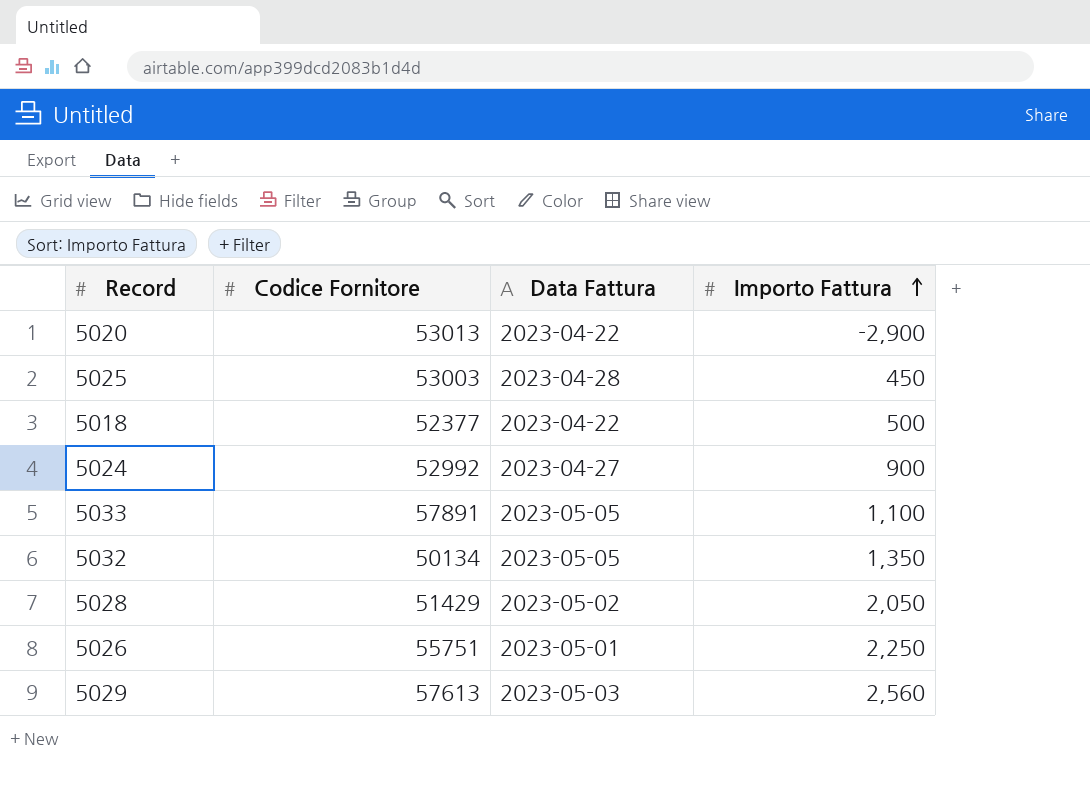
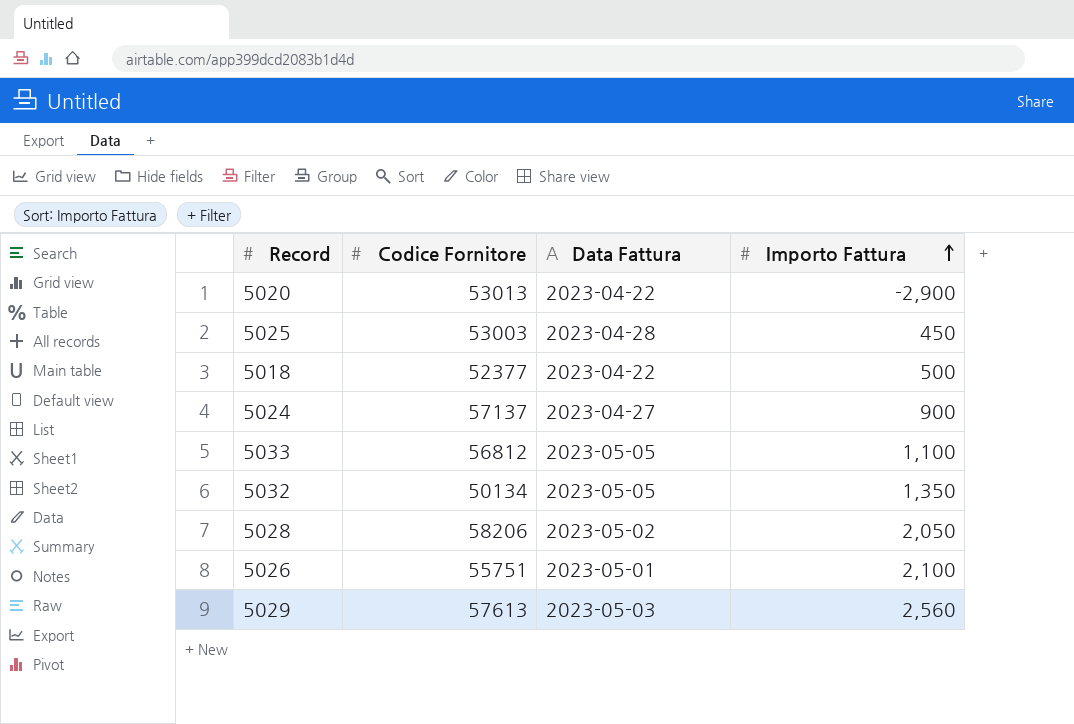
5024 | Codice Fornitore: 52992 -> 57137
5033 | Codice Fornitore: 57891 -> 56812
5028 | Codice Fornitore: 51429 -> 58206
5026 | Importo Fattura: 2,250 -> 2,100

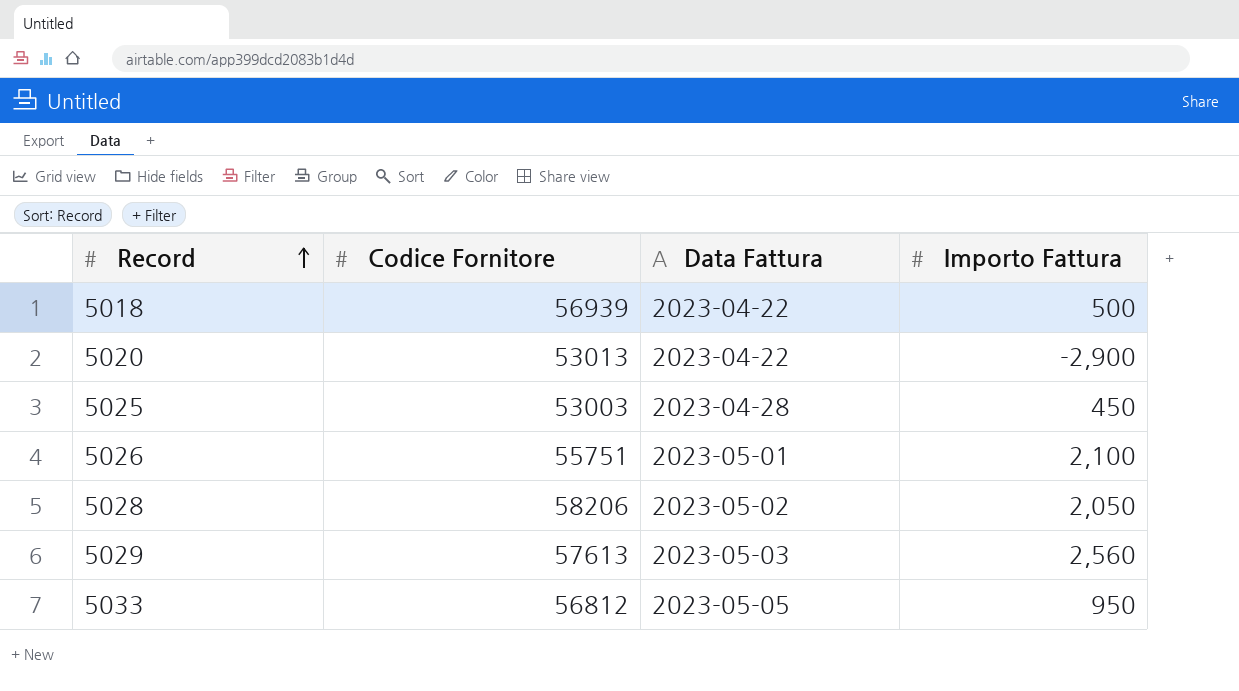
row order: Importo Fattura ascending -> Record ascending
row 5024: 57137 | 2023-04-27 | 900 -> none
row 5032: 50134 | 2023-05-05 | 1,350 -> none
5018 | Codice Fornitore: 52377 -> 56939
5033 | Importo Fattura: 1,100 -> 950

